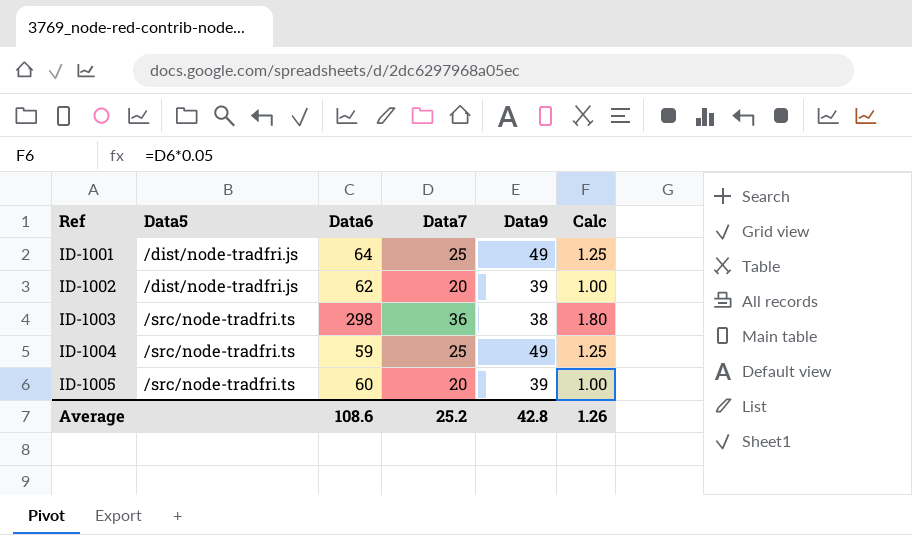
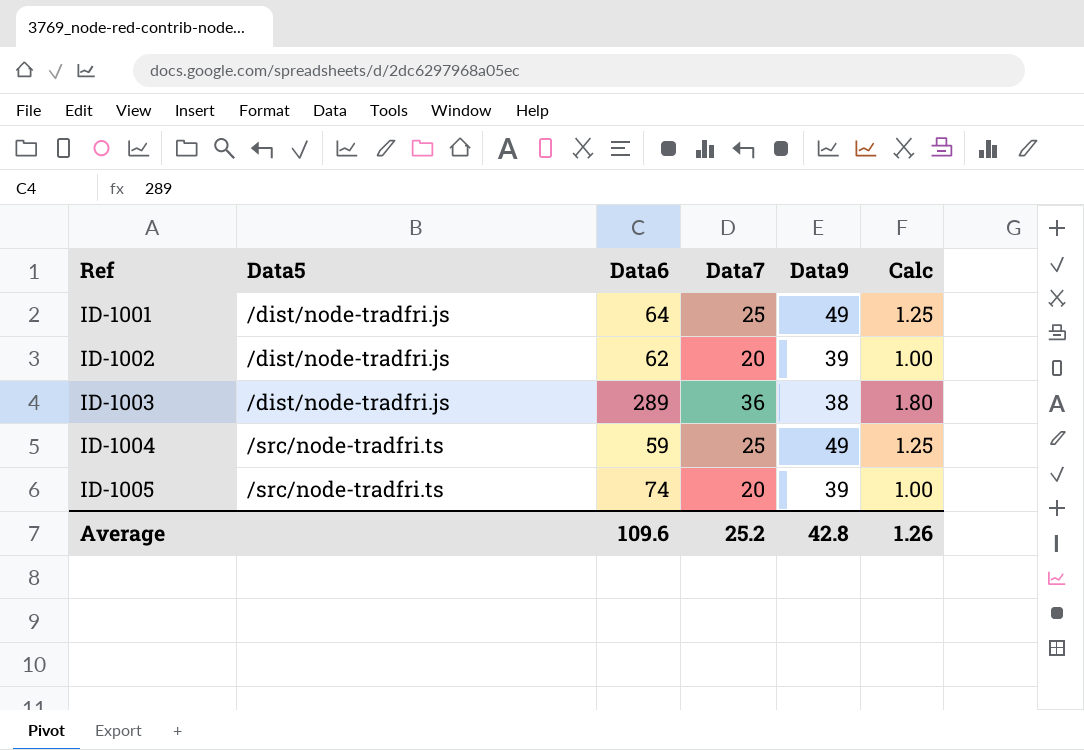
ID-1003 | Data5: /src/node-tradfri.ts -> /dist/node-tradfri.js
ID-1003 | Data6: 298 -> 289
ID-1005 | Data6: 60 -> 74
Average | Data6: 108.6 -> 109.6

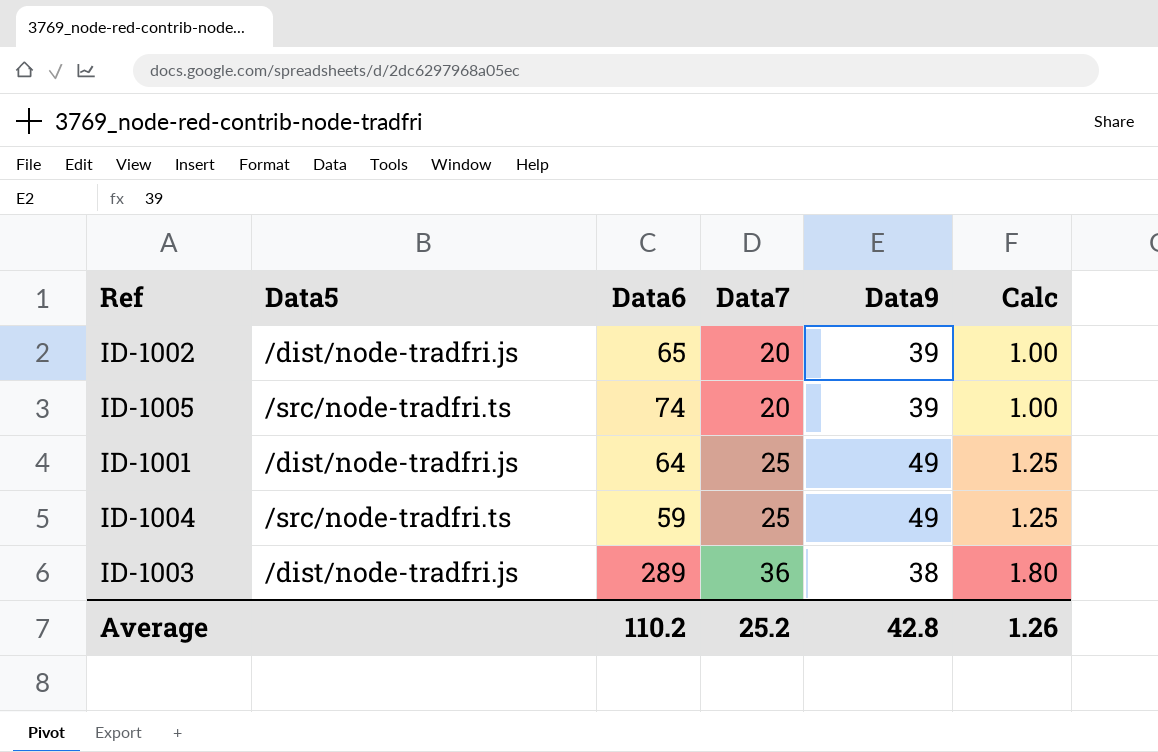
row order: Ref ascending -> Data7 ascending
ID-1002 | Data6: 62 -> 65
Average | Data6: 109.6 -> 110.2

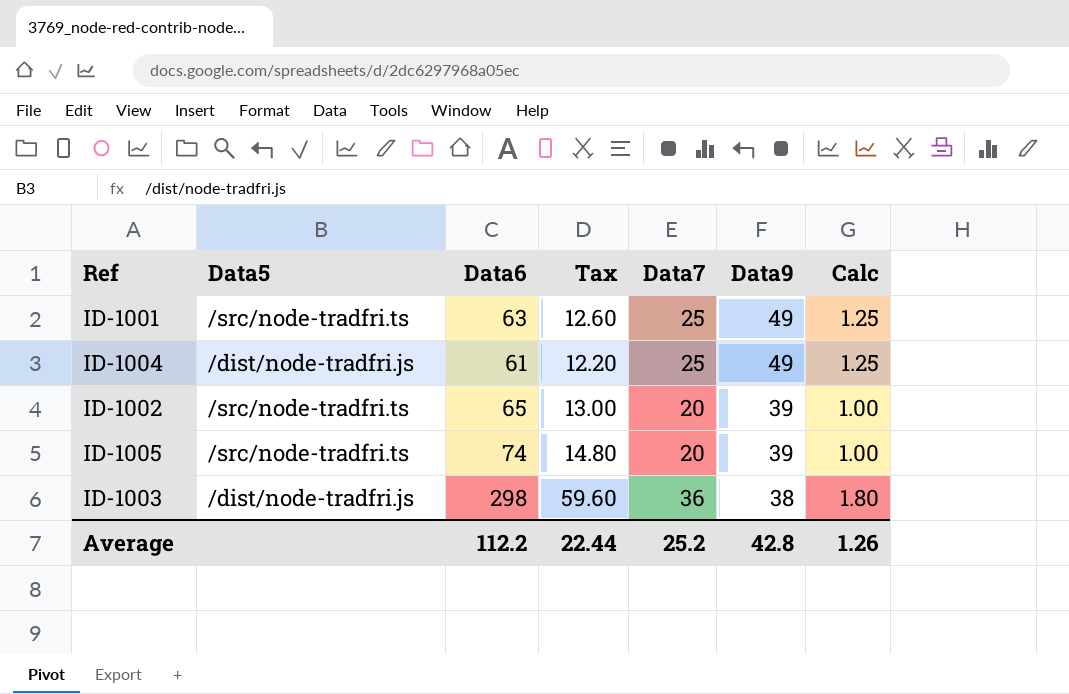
row order: Data7 ascending -> Data9 descending
column Tax | formula: none -> [Data6] * 0.2
ID-1001 | Data5: /dist/node-tradfri.js -> /src/node-tradfri.ts
ID-1001 | Data6: 64 -> 63
ID-1004 | Data5: /src/node-tradfri.ts -> /dist/node-tradfri.js
ID-1004 | Data6: 59 -> 61
ID-1002 | Data5: /dist/node-tradfri.js -> /src/node-tradfri.ts
ID-1003 | Data6: 289 -> 298
Average | Data6: 110.2 -> 112.2

